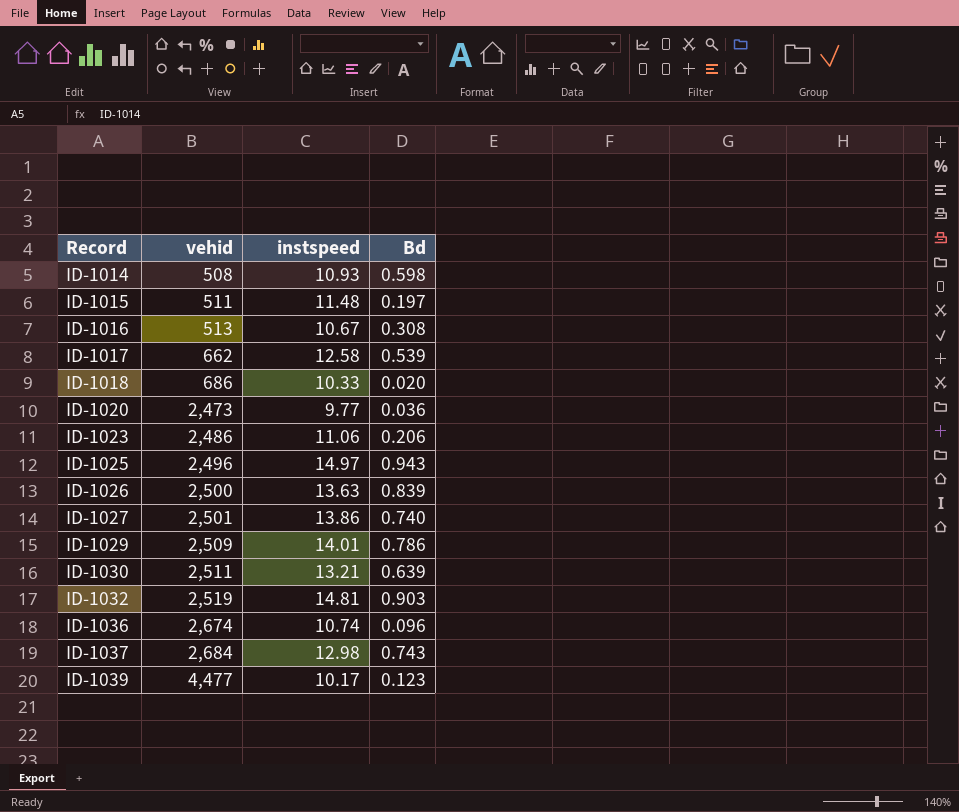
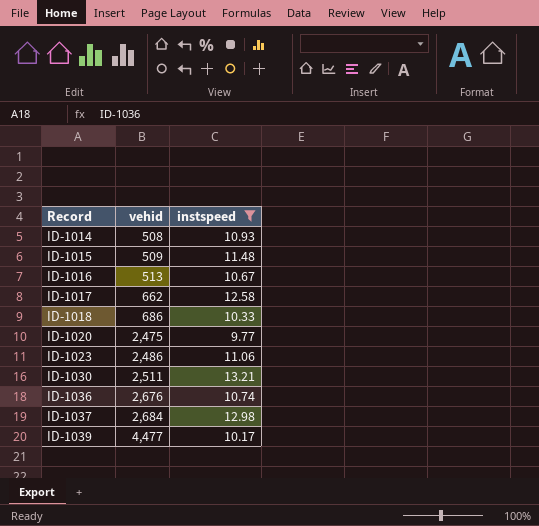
filter: none -> instspeed <= 13.21
column Bd | position: 4 -> none
ID-1015 | vehid: 511 -> 509
ID-1020 | vehid: 2,473 -> 2,475
ID-1036 | vehid: 2,674 -> 2,676

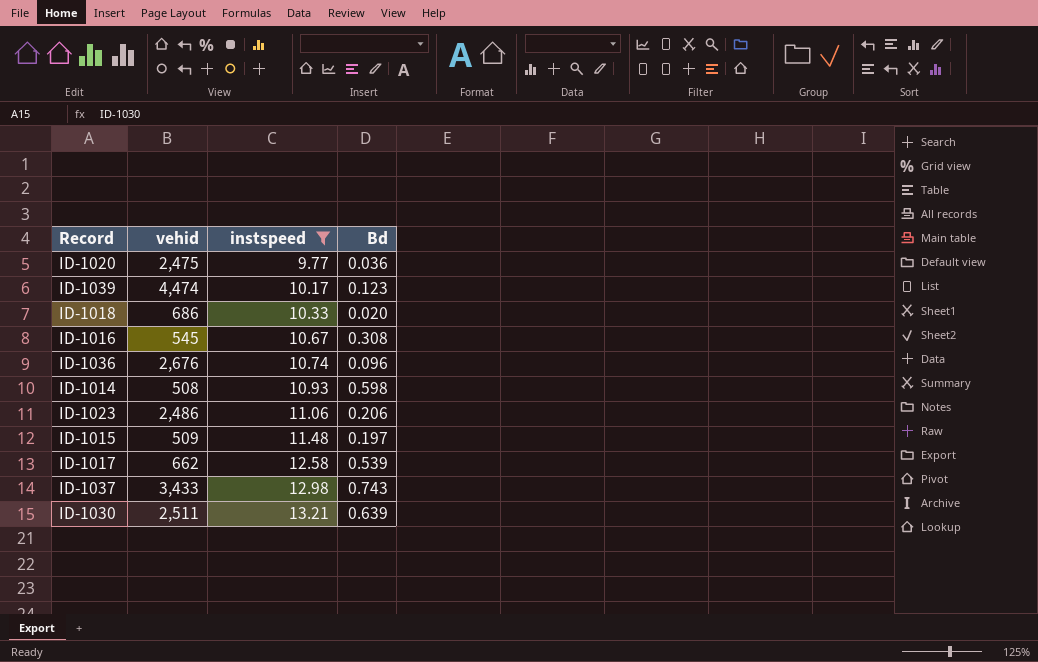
row order: Record ascending -> instspeed ascending
column Bd | position: none -> 4
ID-1039 | vehid: 4,477 -> 4,474
ID-1016 | vehid: 513 -> 545
ID-1037 | vehid: 2,684 -> 3,433

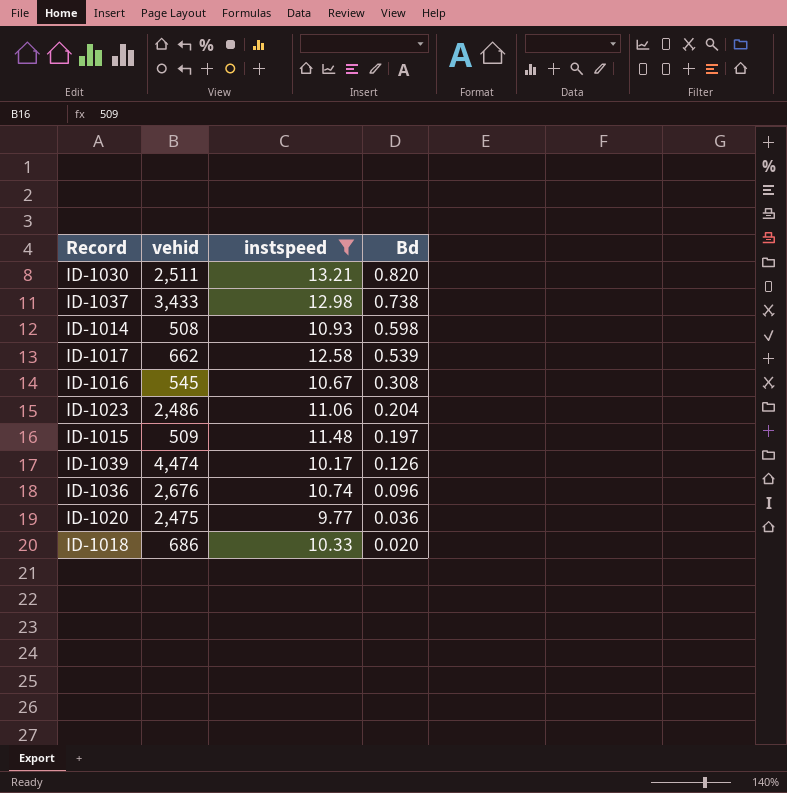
row order: instspeed ascending -> Bd descending
ID-1030 | Bd: 0.639 -> 0.820
ID-1037 | Bd: 0.743 -> 0.738
ID-1023 | Bd: 0.206 -> 0.204
ID-1039 | Bd: 0.123 -> 0.126

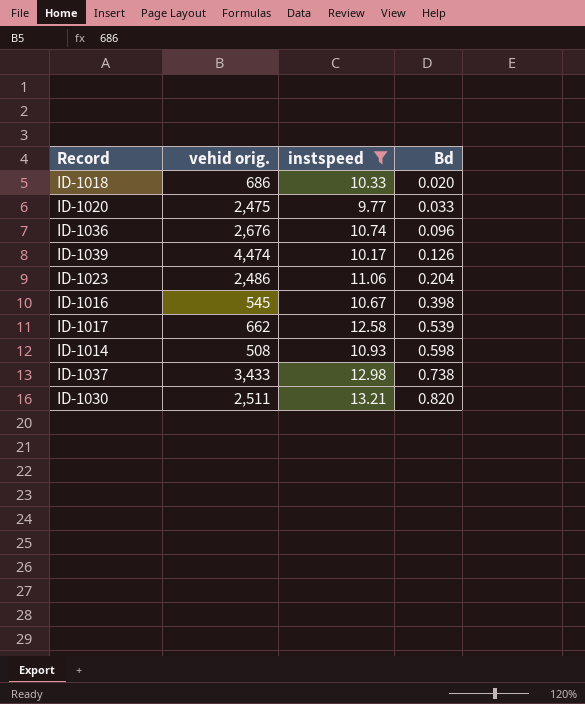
row order: Bd descending -> Bd ascending
column name: vehid -> vehid orig.
row ID-1015: 509 | 11.48 | 0.197 -> none
ID-1020 | Bd: 0.036 -> 0.033
ID-1016 | Bd: 0.308 -> 0.398

